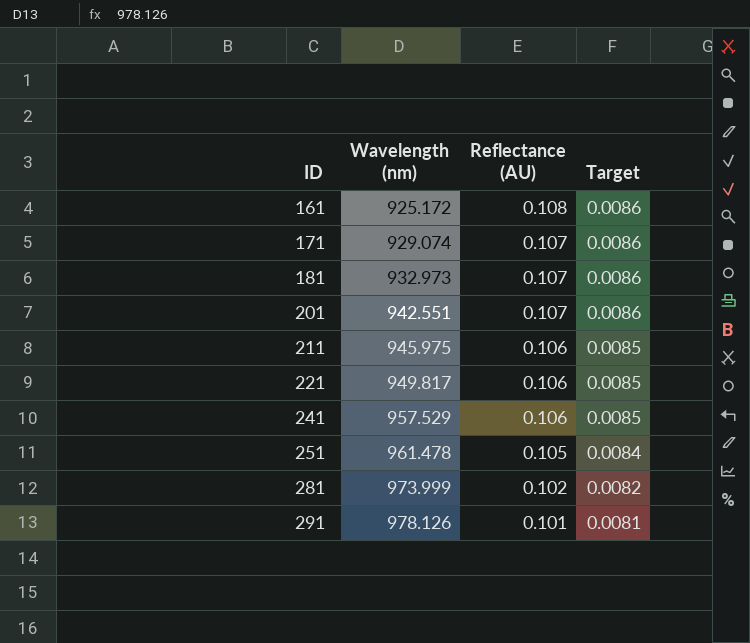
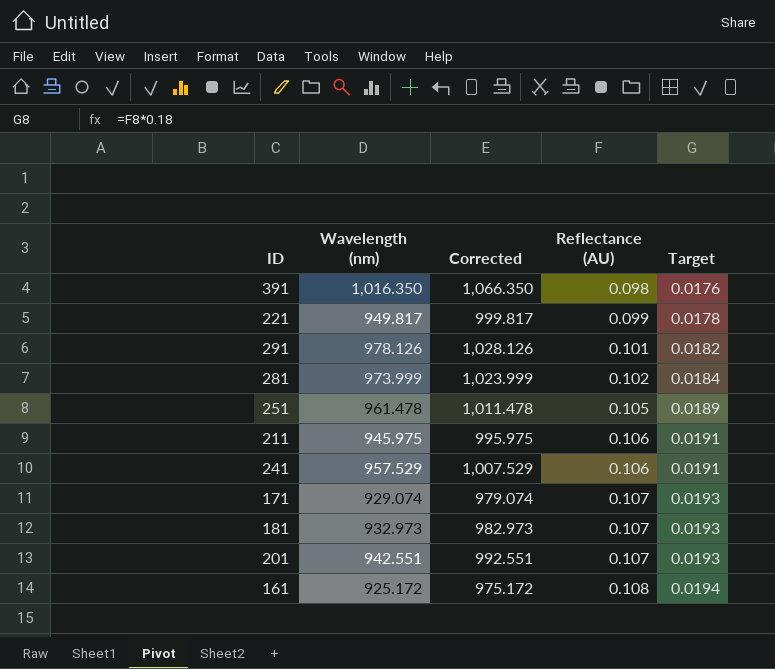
row order: ID ascending -> Reflectance (AU) ascending
column Corrected | formula: none -> [Wavelength (nm)] + 50
column Target | formula: [Reflectance (AU)] * 0.08 -> [Reflectance (AU)] * 0.18
row 391: none -> 1,016.350 | 1,066.350 | 0.098 | 0.0176
221 | Reflectance (AU): 0.106 -> 0.099

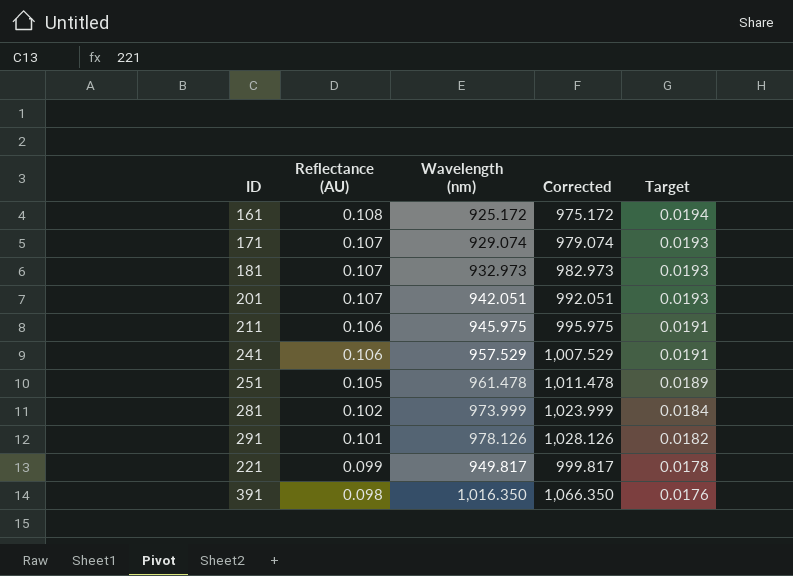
row order: Reflectance (AU) ascending -> Reflectance (AU) descending
column Reflectance (AU) | position: 4 -> 2
201 | Wavelength (nm): 942.551 -> 942.051
201 | Corrected: 992.551 -> 992.051

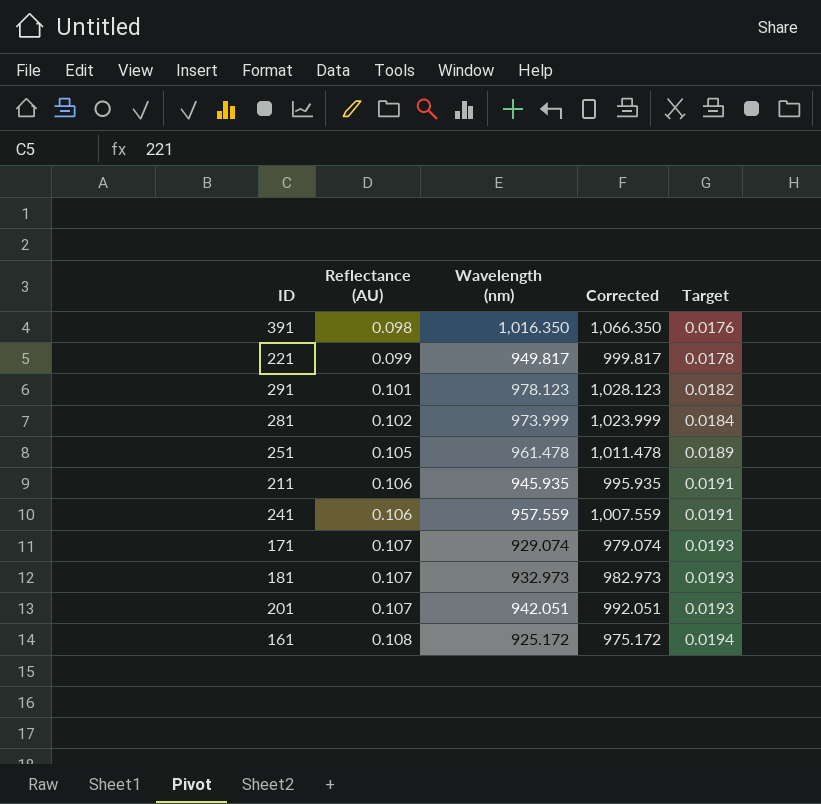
row order: Reflectance (AU) descending -> Reflectance (AU) ascending
291 | Wavelength (nm): 978.126 -> 978.123
291 | Corrected: 1,028.126 -> 1,028.123
211 | Wavelength (nm): 945.975 -> 945.935
211 | Corrected: 995.975 -> 995.935
241 | Wavelength (nm): 957.529 -> 957.559
241 | Corrected: 1,007.529 -> 1,007.559

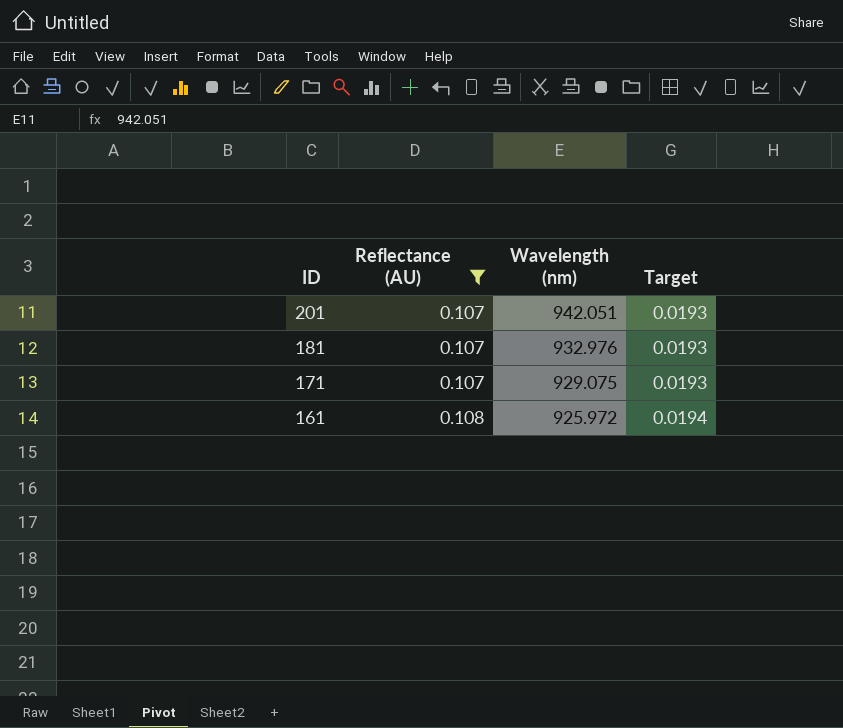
filter: none -> Reflectance (AU) >= 0.107
row order: Reflectance (AU) ascending -> ID descending
column Corrected | formula: [Wavelength (nm)] + 50 -> none
181 | Wavelength (nm): 932.973 -> 932.976
171 | Wavelength (nm): 929.074 -> 929.075
161 | Wavelength (nm): 925.172 -> 925.972

